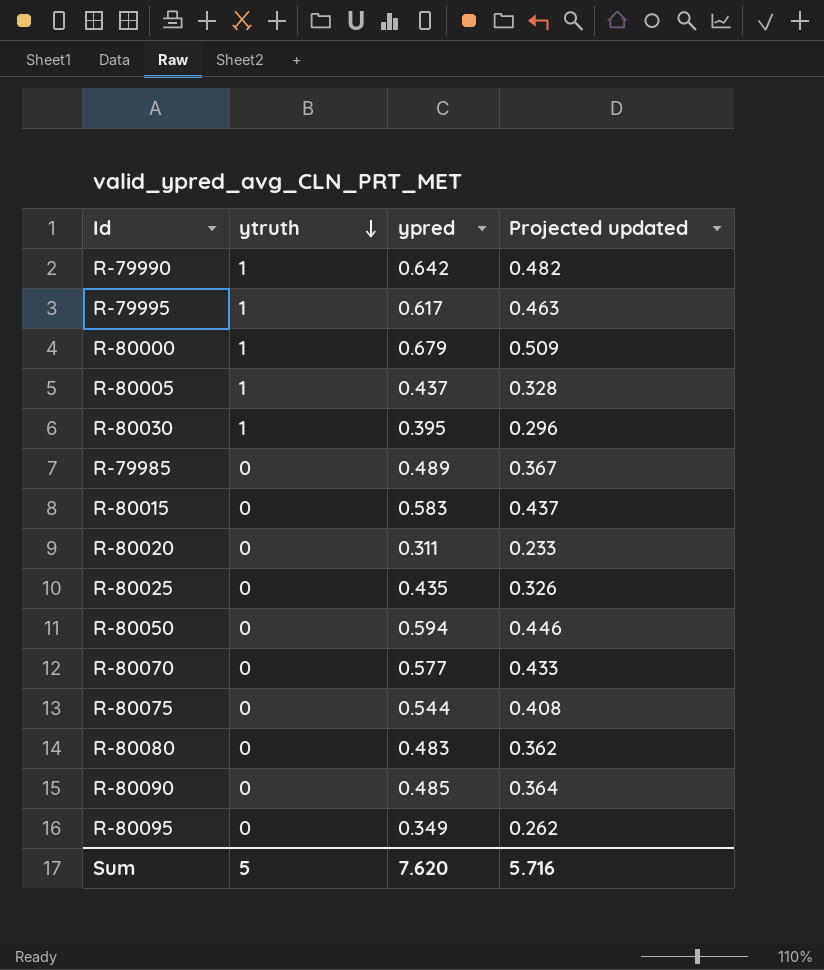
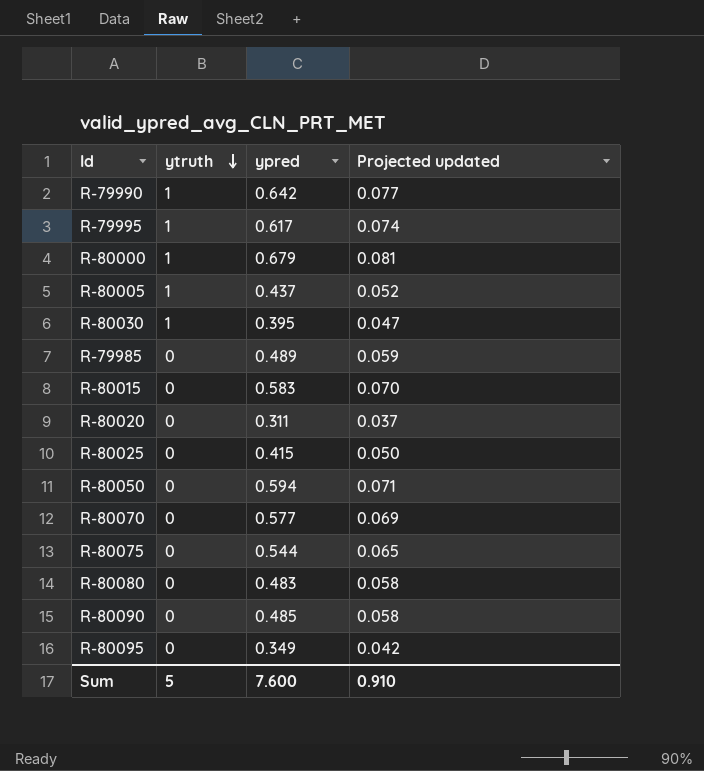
column Projected updated | formula: [ypred] * 0.75 -> [ypred] * 0.12
R-80025 | ypred: 0.435 -> 0.415
Sum | ypred: 7.620 -> 7.600
Sum | Projected updated: 5.716 -> 0.910

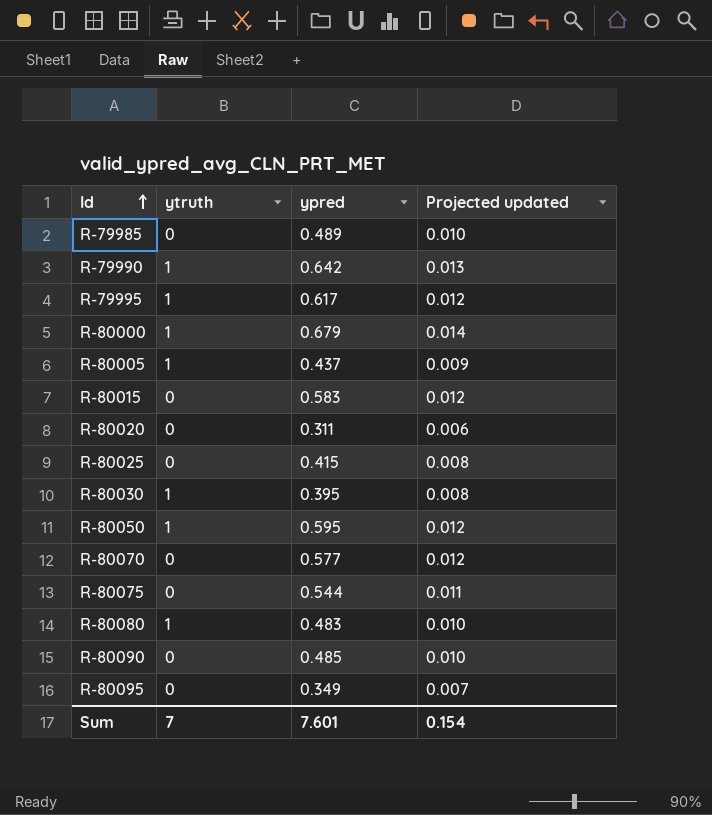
row order: ytruth descending -> Id ascending
column Projected updated | formula: [ypred] * 0.12 -> [ypred] * 0.02
R-80050 | ytruth: 0 -> 1
R-80050 | ypred: 0.594 -> 0.595
R-80080 | ytruth: 0 -> 1
Sum | ytruth: 5 -> 7
Sum | ypred: 7.600 -> 7.601
Sum | Projected updated: 0.910 -> 0.154

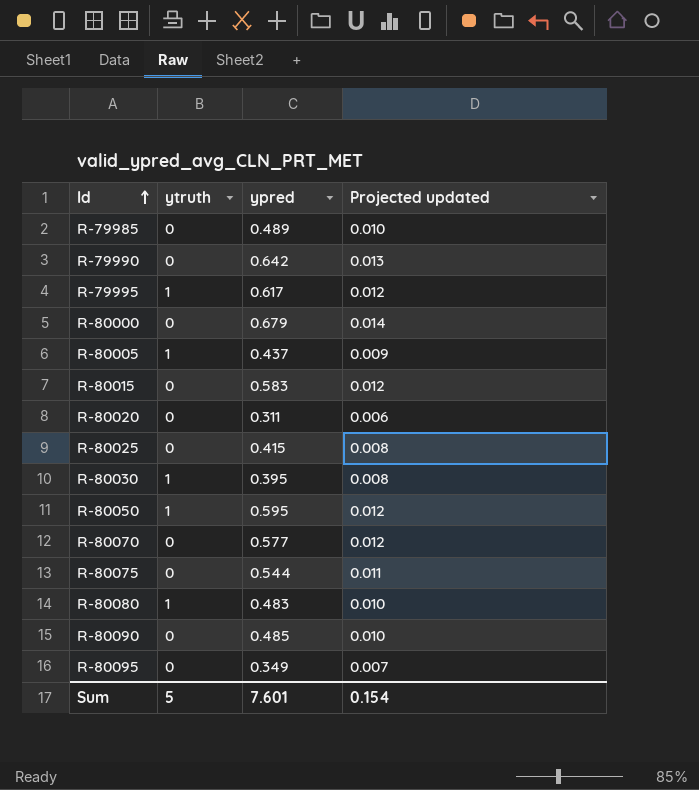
R-79990 | ytruth: 1 -> 0
R-80000 | ytruth: 1 -> 0
Sum | ytruth: 7 -> 5

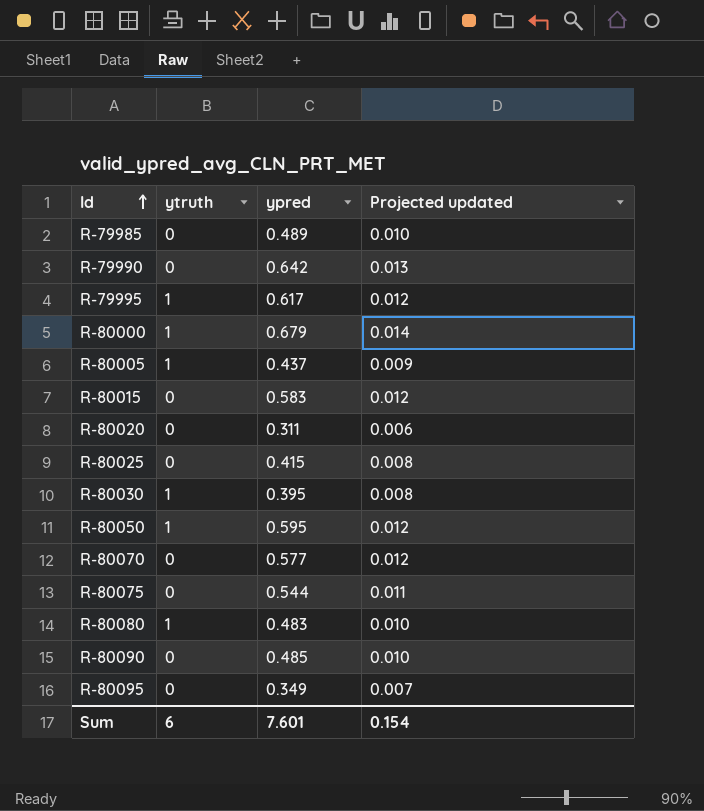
R-80000 | ytruth: 0 -> 1
Sum | ytruth: 5 -> 6

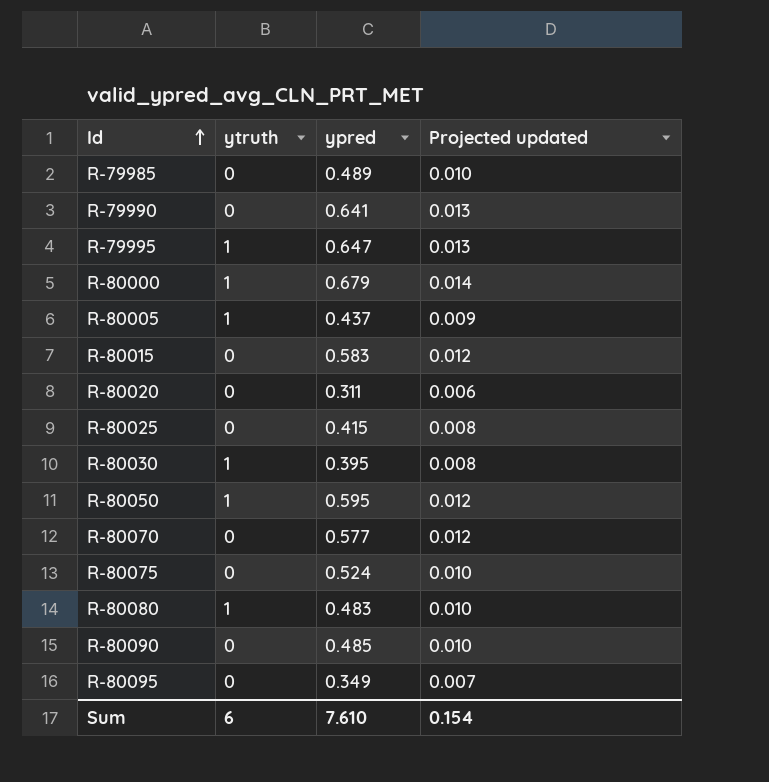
R-79990 | ypred: 0.642 -> 0.641
R-79995 | ypred: 0.617 -> 0.647
R-79995 | Projected updated: 0.012 -> 0.013
R-80075 | ypred: 0.544 -> 0.524
R-80075 | Projected updated: 0.011 -> 0.010
Sum | ypred: 7.601 -> 7.610

